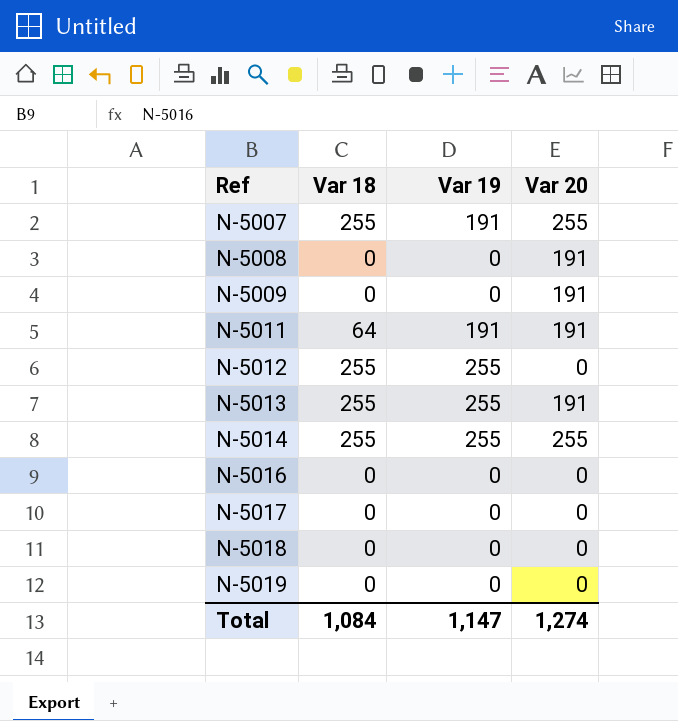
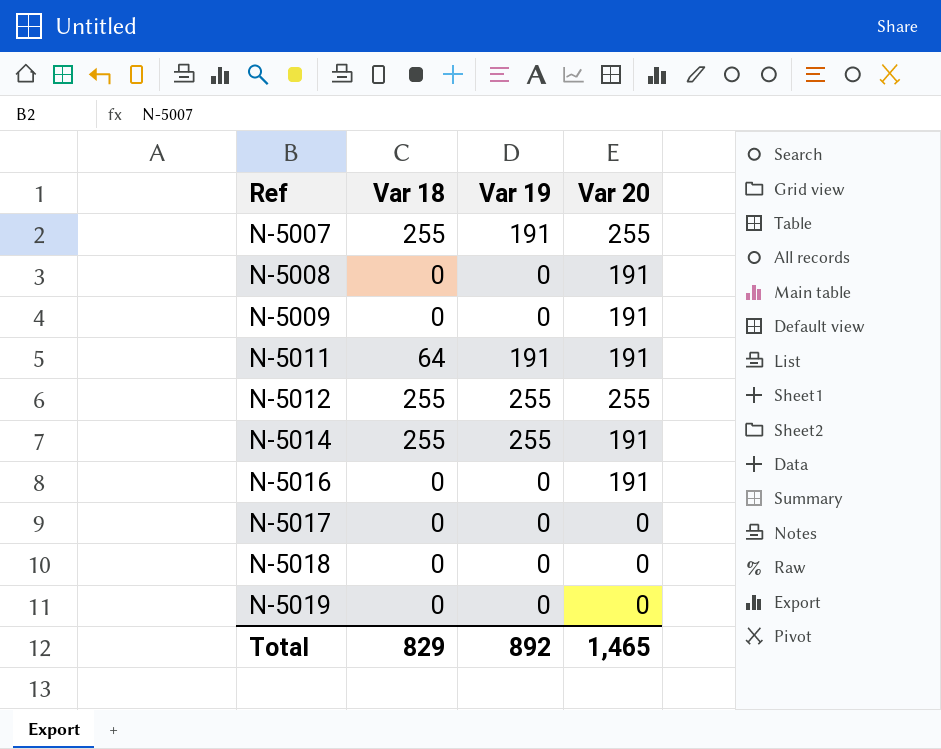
row N-5013: 255 | 255 | 191 -> none
N-5012 | Var 20: 0 -> 255
N-5014 | Var 20: 255 -> 191
N-5016 | Var 20: 0 -> 191
Total | Var 18: 1,084 -> 829
Total | Var 19: 1,147 -> 892
Total | Var 20: 1,274 -> 1,465

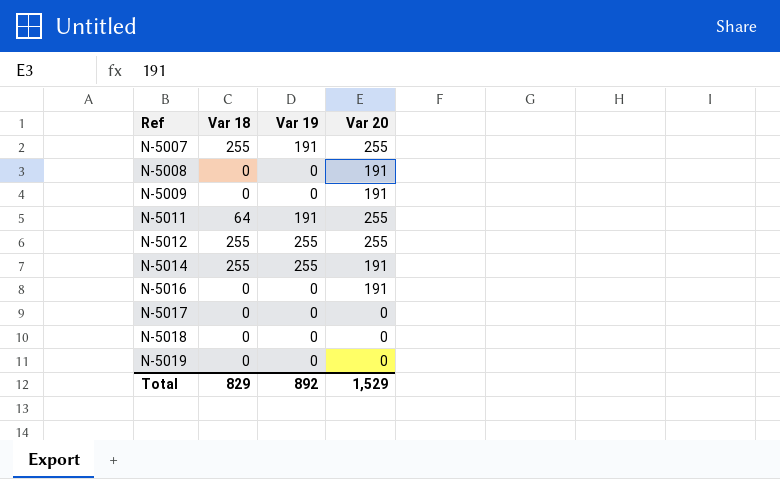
N-5011 | Var 20: 191 -> 255
Total | Var 20: 1,465 -> 1,529

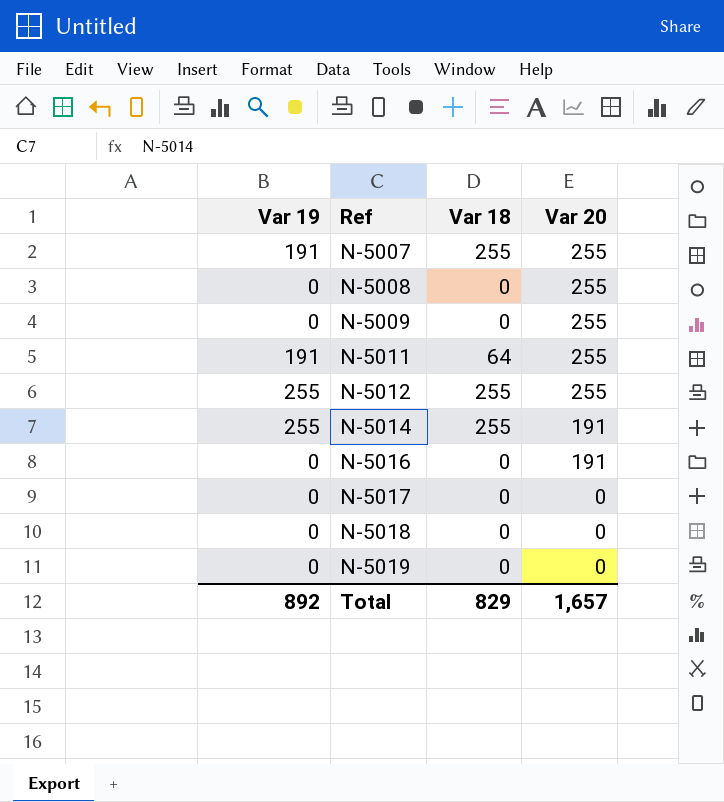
column Var 19 | position: 3 -> 1
N-5008 | Var 20: 191 -> 255
N-5009 | Var 20: 191 -> 255
Total | Var 20: 1,529 -> 1,657

